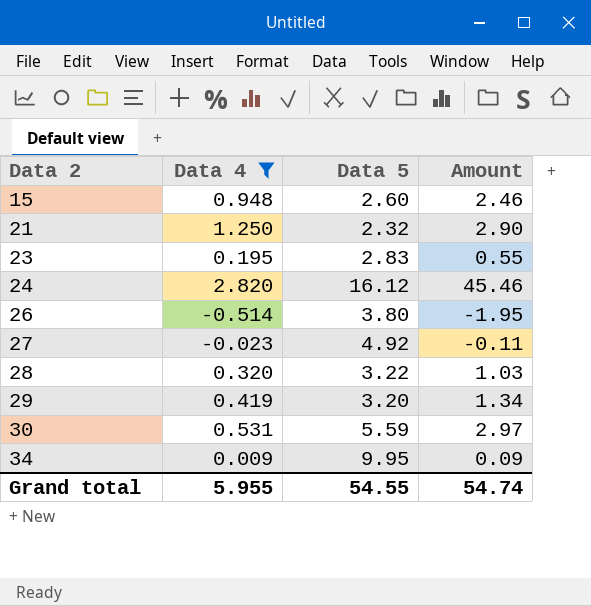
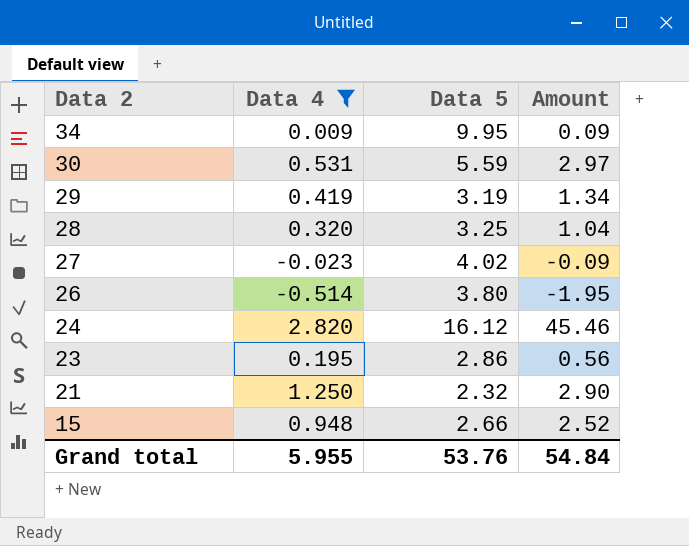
row order: Data 2 ascending -> Data 2 descending
29 | Data 5: 3.20 -> 3.19
28 | Data 5: 3.22 -> 3.25
28 | Amount: 1.03 -> 1.04
27 | Data 5: 4.92 -> 4.02
27 | Amount: -0.11 -> -0.09
23 | Data 5: 2.83 -> 2.86
23 | Amount: 0.55 -> 0.56
15 | Data 5: 2.60 -> 2.66
15 | Amount: 2.46 -> 2.52
Grand total | Data 5: 54.55 -> 53.76
Grand total | Amount: 54.74 -> 54.84

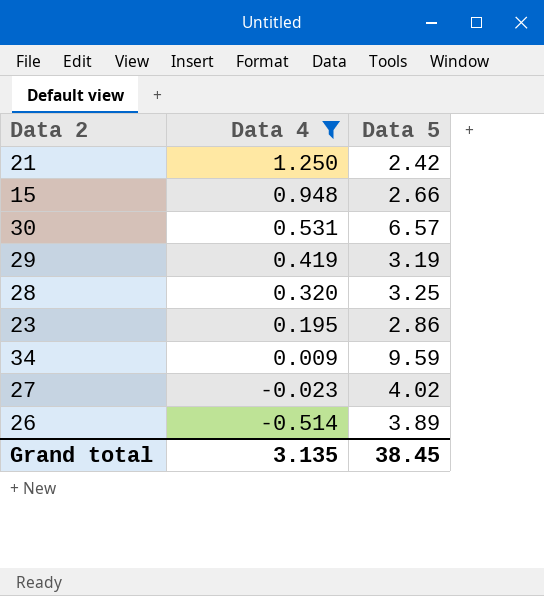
row order: Data 2 descending -> Data 4 descending
column Amount | formula: [Data 4] * [Data 5] -> none
row 24: 2.820 | 16.12 | 45.46 -> none
21 | Data 5: 2.32 -> 2.42
30 | Data 5: 5.59 -> 6.57
34 | Data 5: 9.95 -> 9.59
26 | Data 5: 3.80 -> 3.89
Grand total | Data 4: 5.955 -> 3.135
Grand total | Data 5: 53.76 -> 38.45

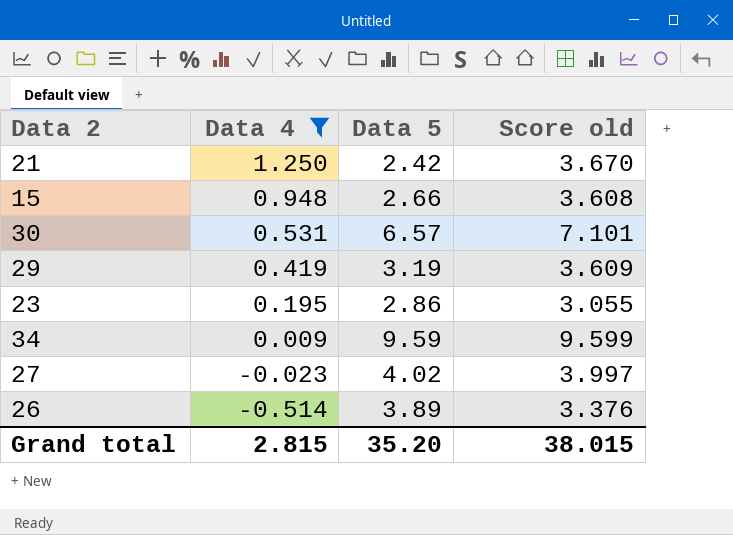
column Score old | formula: none -> [Data 4] + [Data 5]
row 28: 0.320 | 3.25 -> none
Grand total | Data 4: 3.135 -> 2.815
Grand total | Data 5: 38.45 -> 35.20

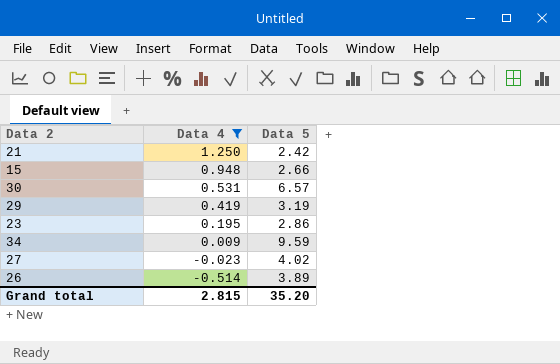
column Score old | formula: [Data 4] + [Data 5] -> none

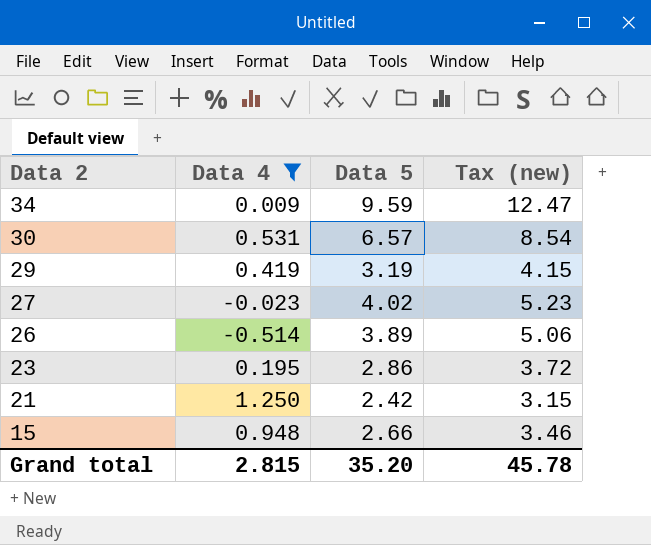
row order: Data 4 descending -> Data 2 descending
column Tax (new) | formula: none -> [Data 5] * 1.3

